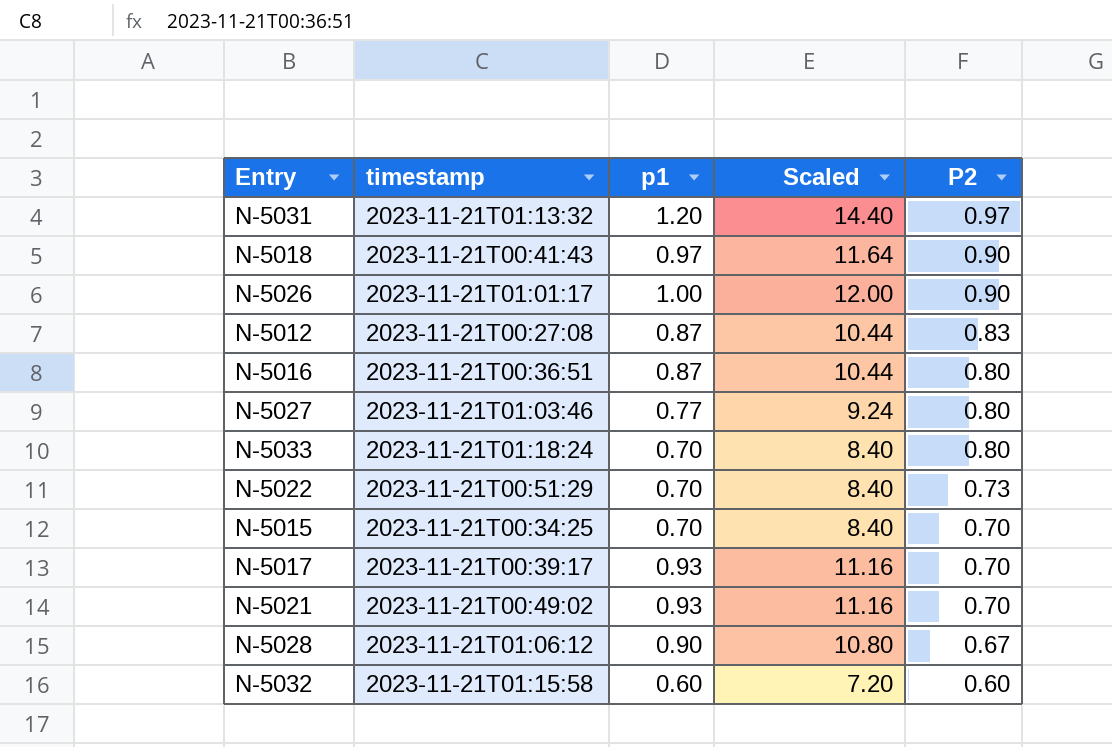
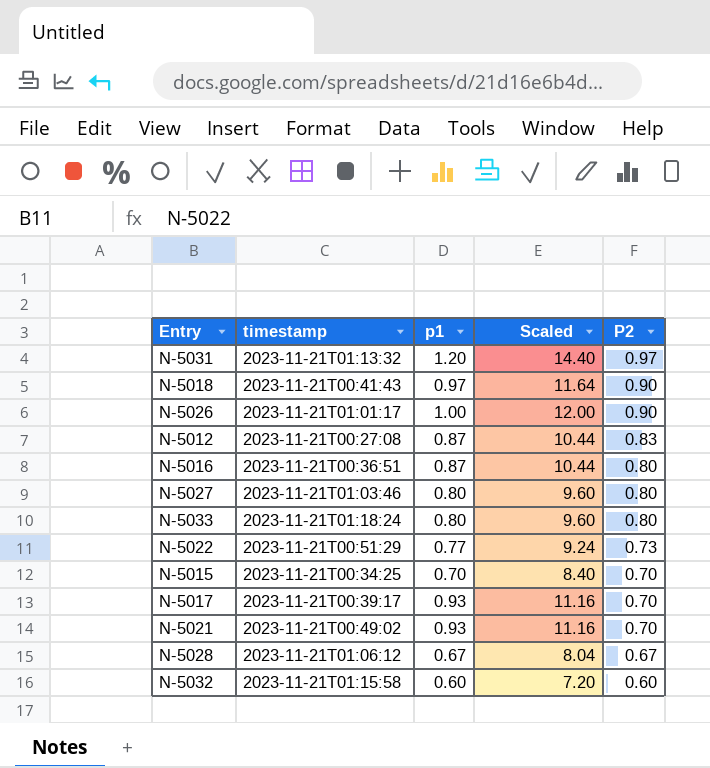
N-5027 | p1: 0.77 -> 0.80
N-5027 | Scaled: 9.24 -> 9.60
N-5033 | p1: 0.70 -> 0.80
N-5033 | Scaled: 8.40 -> 9.60
N-5022 | p1: 0.70 -> 0.77
N-5022 | Scaled: 8.40 -> 9.24
N-5028 | p1: 0.90 -> 0.67
N-5028 | Scaled: 10.80 -> 8.04

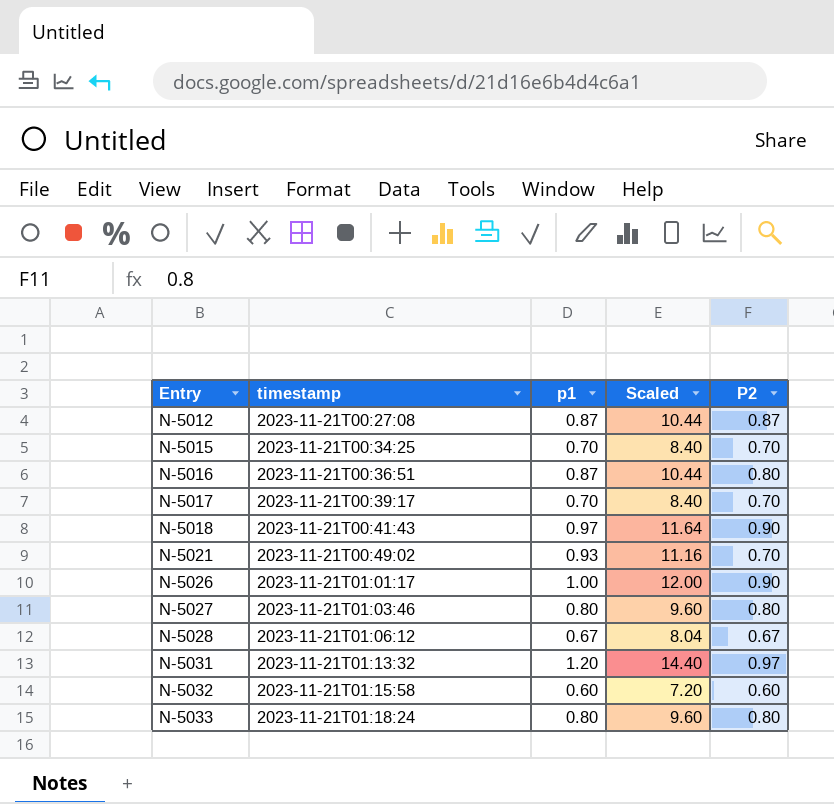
row order: P2 descending -> Entry ascending
row N-5022: 2023-11-21T00:51:29 | 0.77 | 9.24 | 0.73 -> none
N-5012 | P2: 0.83 -> 0.87
N-5017 | p1: 0.93 -> 0.70
N-5017 | Scaled: 11.16 -> 8.40

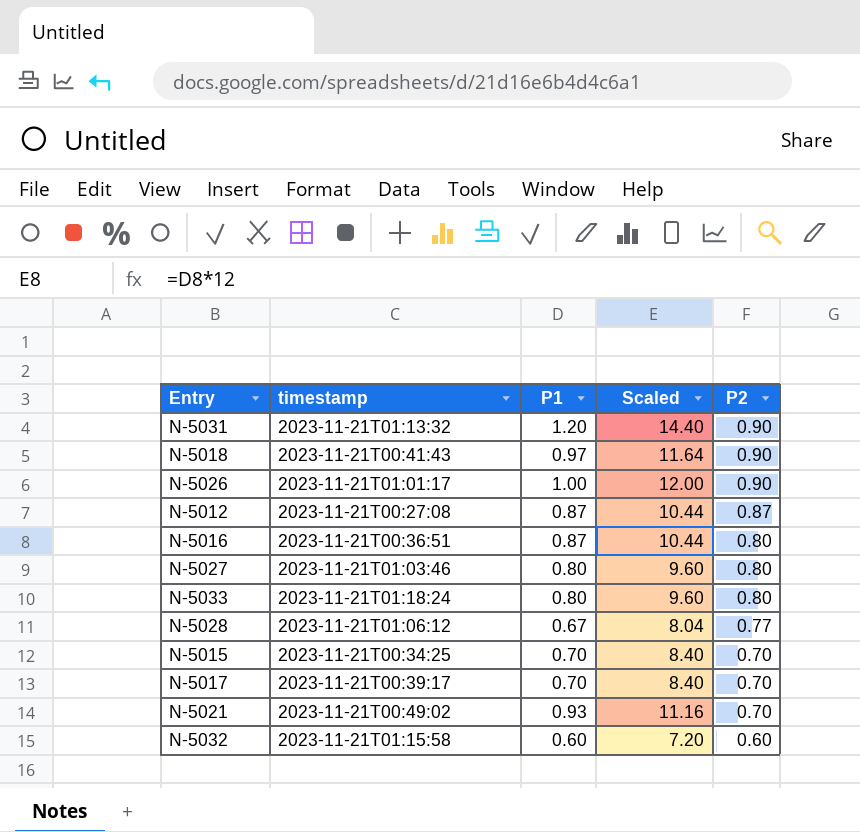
row order: Entry ascending -> P2 descending
column name: p1 -> P1
N-5031 | P2: 0.97 -> 0.90
N-5028 | P2: 0.67 -> 0.77

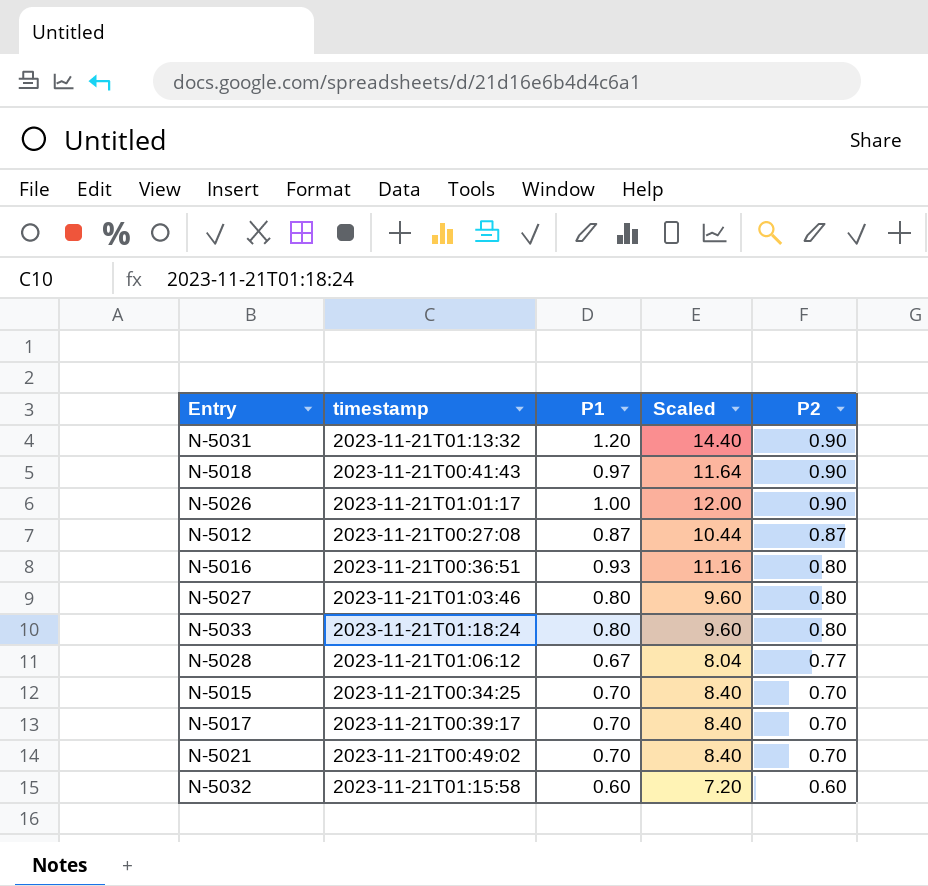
N-5016 | P1: 0.87 -> 0.93
N-5016 | Scaled: 10.44 -> 11.16
N-5021 | P1: 0.93 -> 0.70
N-5021 | Scaled: 11.16 -> 8.40

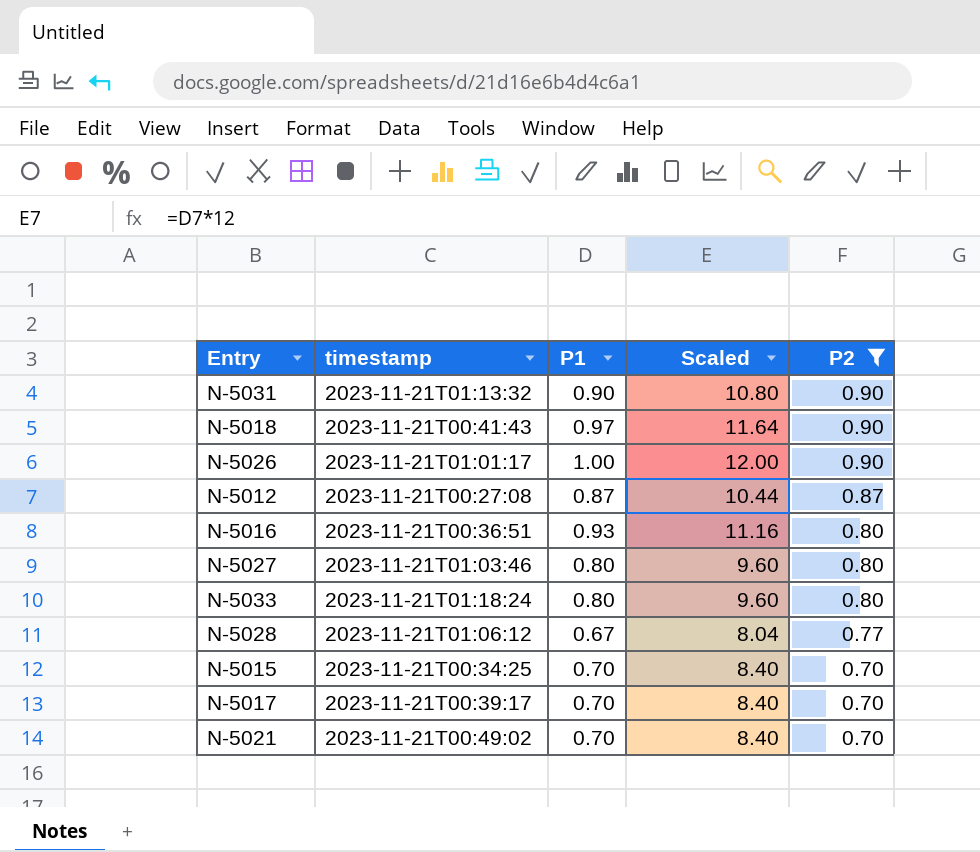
filter: none -> P2 != 0.60
N-5031 | P1: 1.20 -> 0.90
N-5031 | Scaled: 14.40 -> 10.80

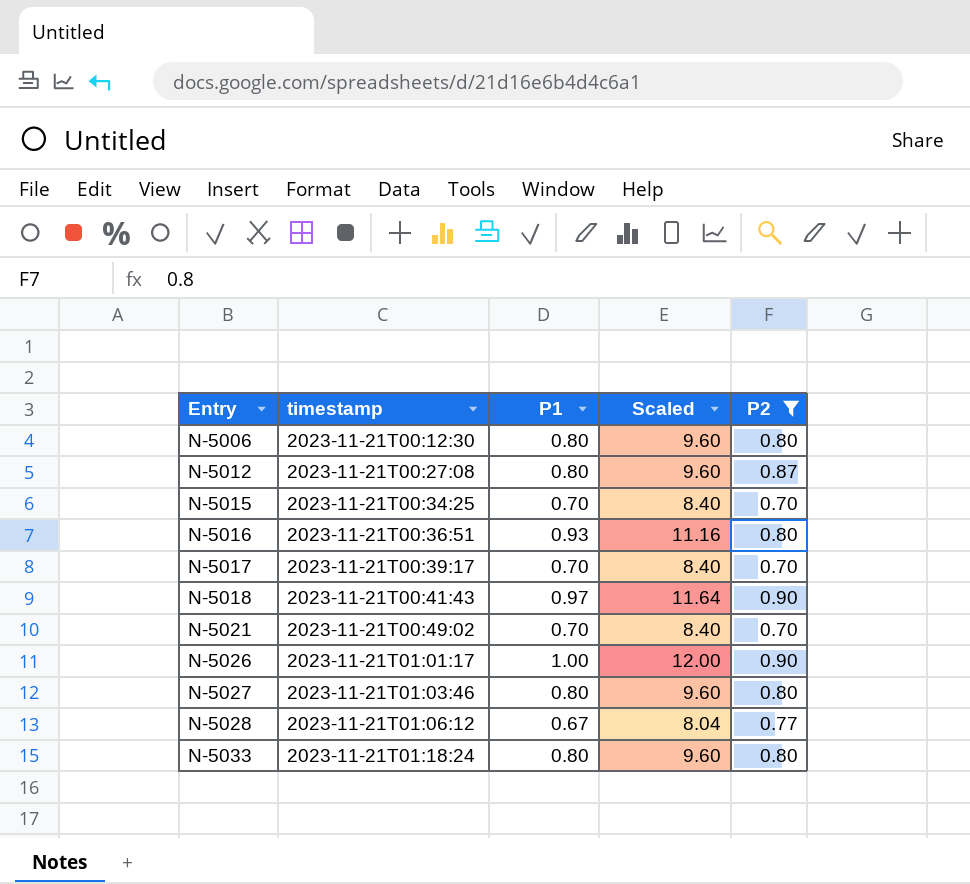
row order: P2 descending -> Entry ascending
row N-5031: 2023-11-21T01:13:32 | 0.90 | 10.80 | 0.90 -> none
row N-5006: none -> 2023-11-21T00:12:30 | 0.80 | 9.60 | 0.80
N-5012 | P1: 0.87 -> 0.80
N-5012 | Scaled: 10.44 -> 9.60

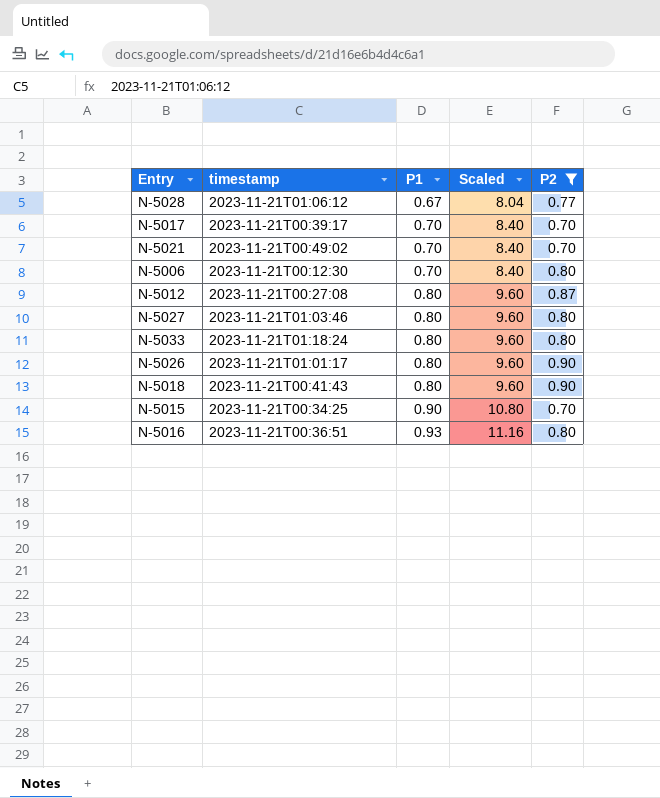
row order: Entry ascending -> P1 ascending
N-5006 | P1: 0.80 -> 0.70
N-5006 | Scaled: 9.60 -> 8.40
N-5026 | P1: 1.00 -> 0.80
N-5026 | Scaled: 12.00 -> 9.60
N-5018 | P1: 0.97 -> 0.80
N-5018 | Scaled: 11.64 -> 9.60
N-5015 | P1: 0.70 -> 0.90
N-5015 | Scaled: 8.40 -> 10.80

